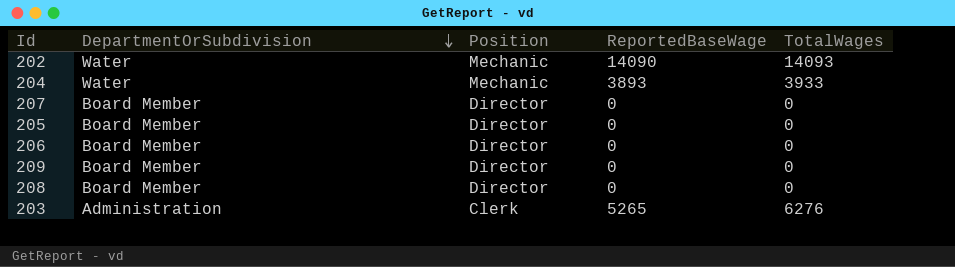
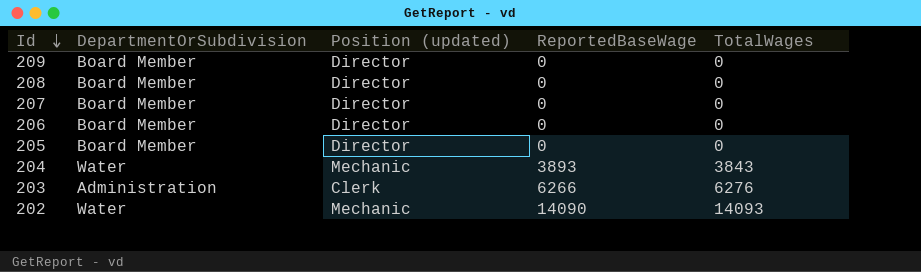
row order: DepartmentOrSubdivision descending -> Id descending
column name: Position -> Position (updated)
204 | TotalWages: 3933 -> 3843
203 | ReportedBaseWage: 5265 -> 6266

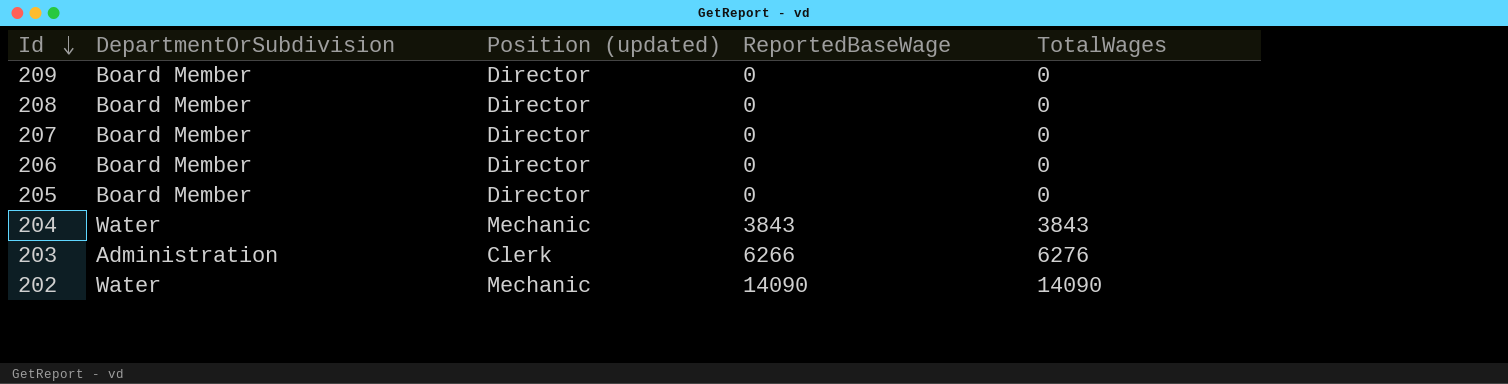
204 | ReportedBaseWage: 3893 -> 3843
202 | TotalWages: 14093 -> 14090

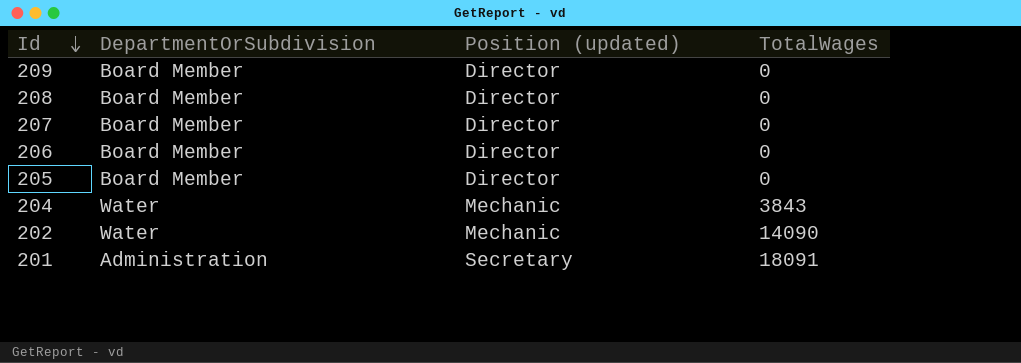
column ReportedBaseWage | position: 4 -> none
row 203: Administration | Clerk | 6266 | 6276 -> none
row 201: none -> Administration | Secretary | 18091

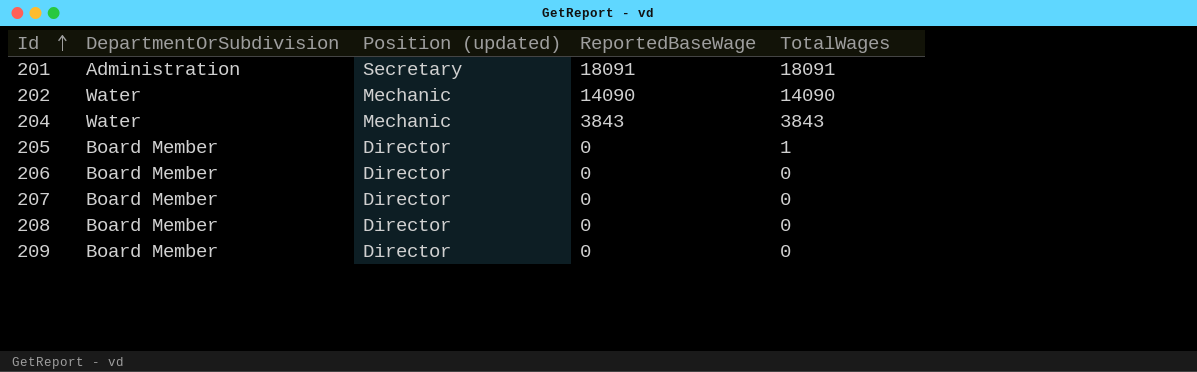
row order: Id descending -> Id ascending
column ReportedBaseWage | position: none -> 4
205 | TotalWages: 0 -> 1

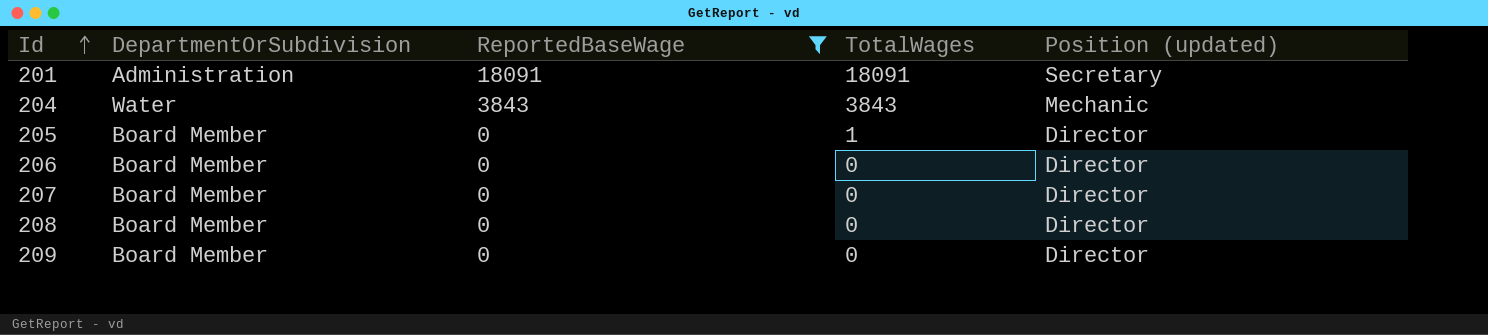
filter: none -> ReportedBaseWage != 14090
column Position (updated) | position: 3 -> 5

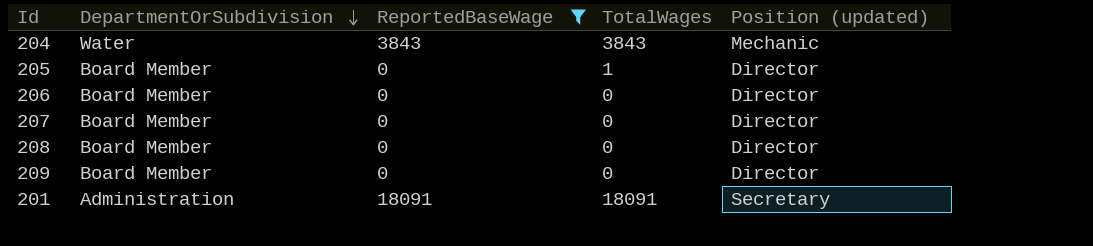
row order: Id ascending -> DepartmentOrSubdivision descending

